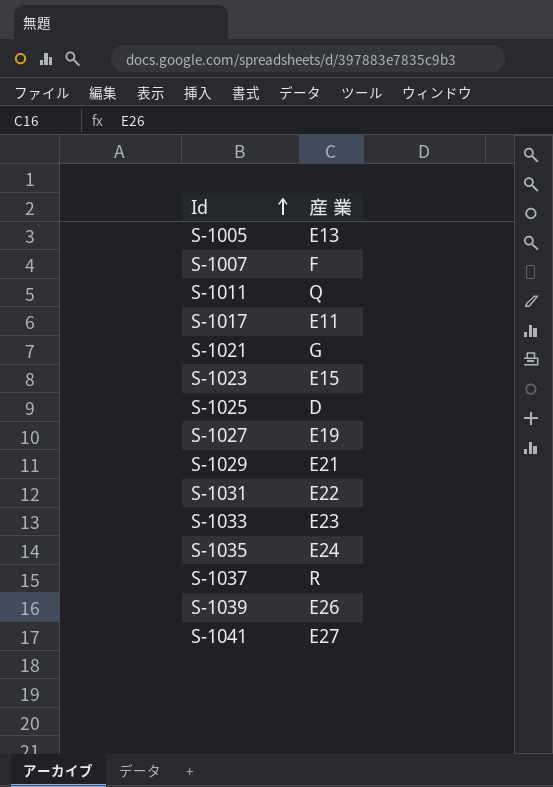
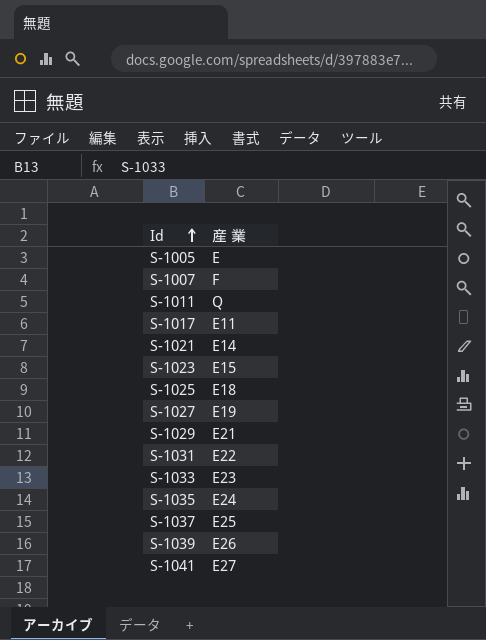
S-1005 | 産 業: E13 -> E
S-1021 | 産 業: G -> E14
S-1025 | 産 業: D -> E18
S-1037 | 産 業: R -> E25

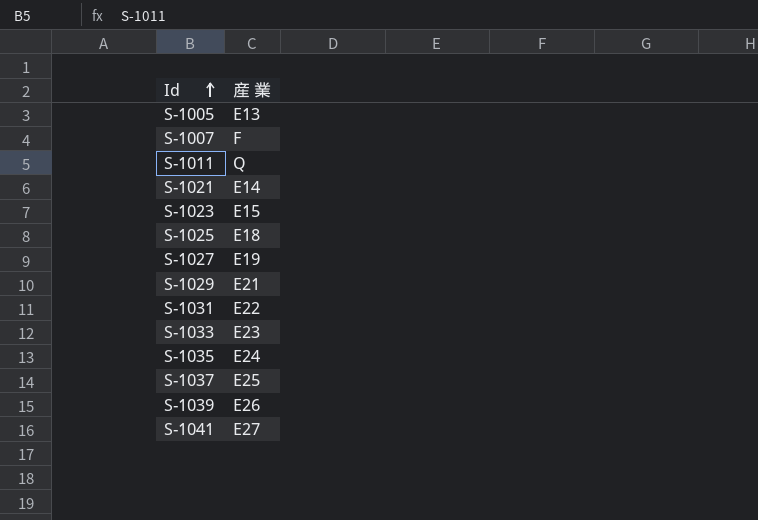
row S-1017: E11 -> none
S-1005 | 産 業: E -> E13

